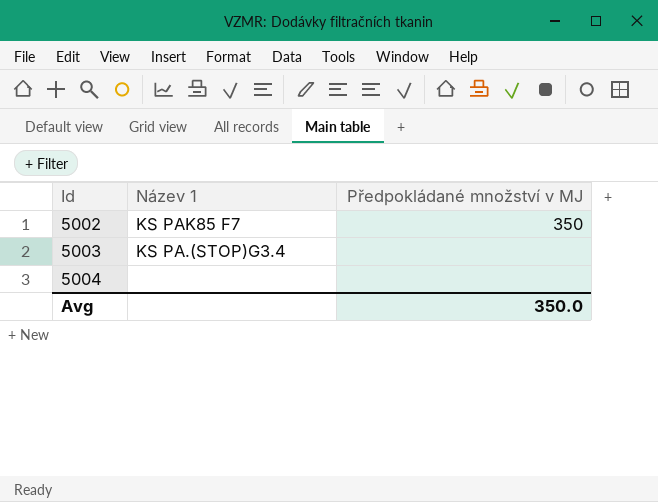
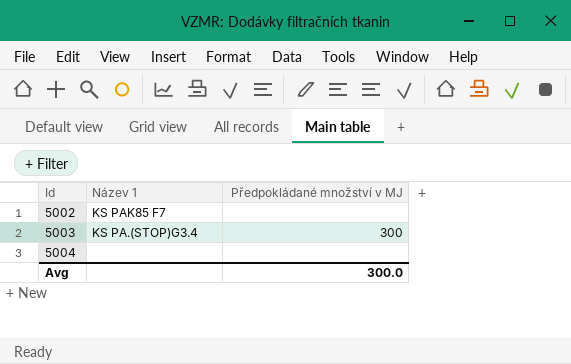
5002 | Předpokládané množství v MJ: 350 -> none
5003 | Předpokládané množství v MJ: none -> 300
Avg | Předpokládané množství v MJ: 350.0 -> 300.0

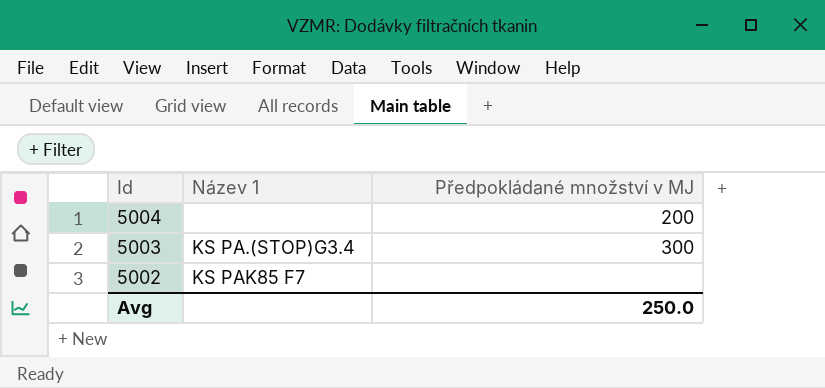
row order: Id ascending -> Id descending
5004 | Předpokládané množství v MJ: none -> 200
Avg | Předpokládané množství v MJ: 300.0 -> 250.0

